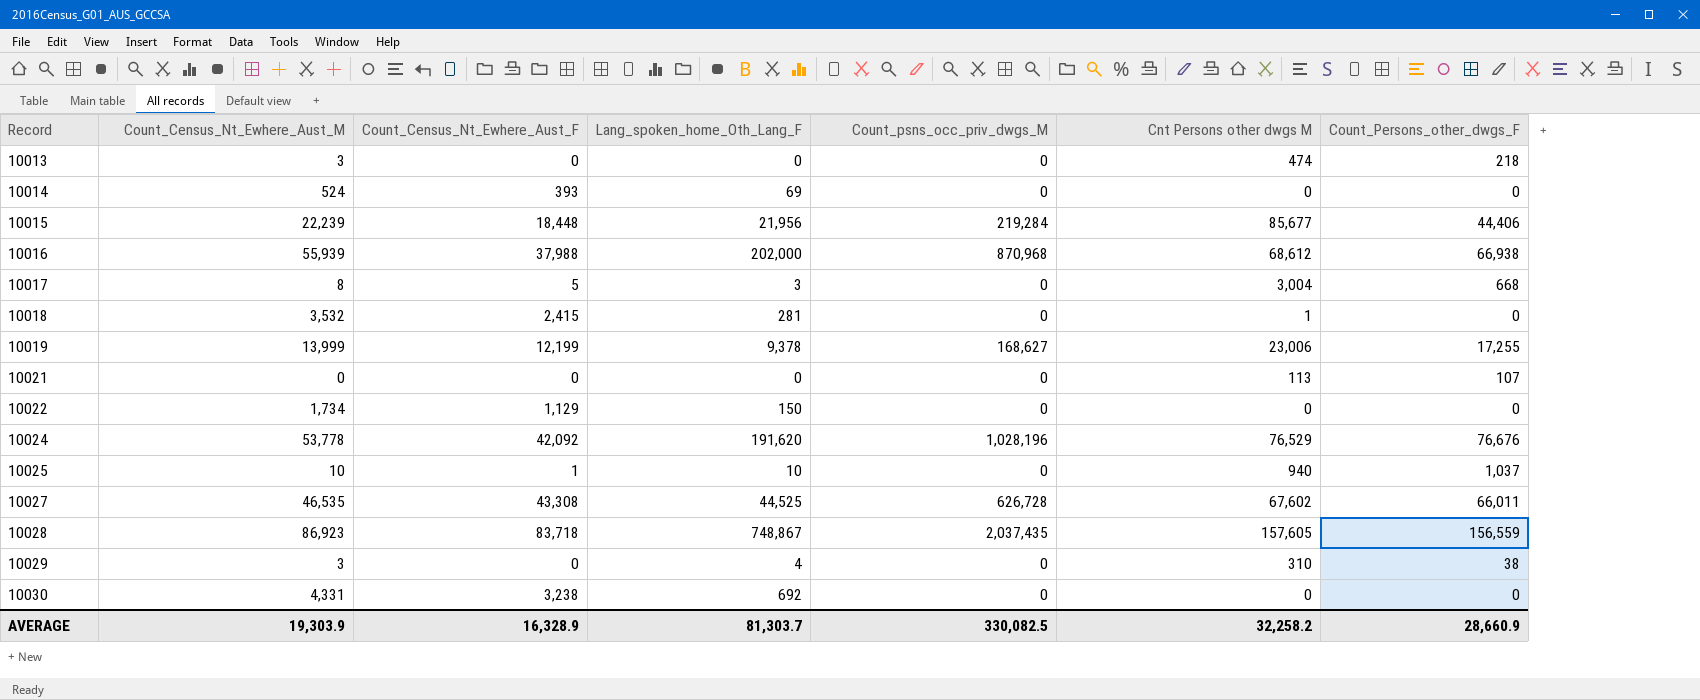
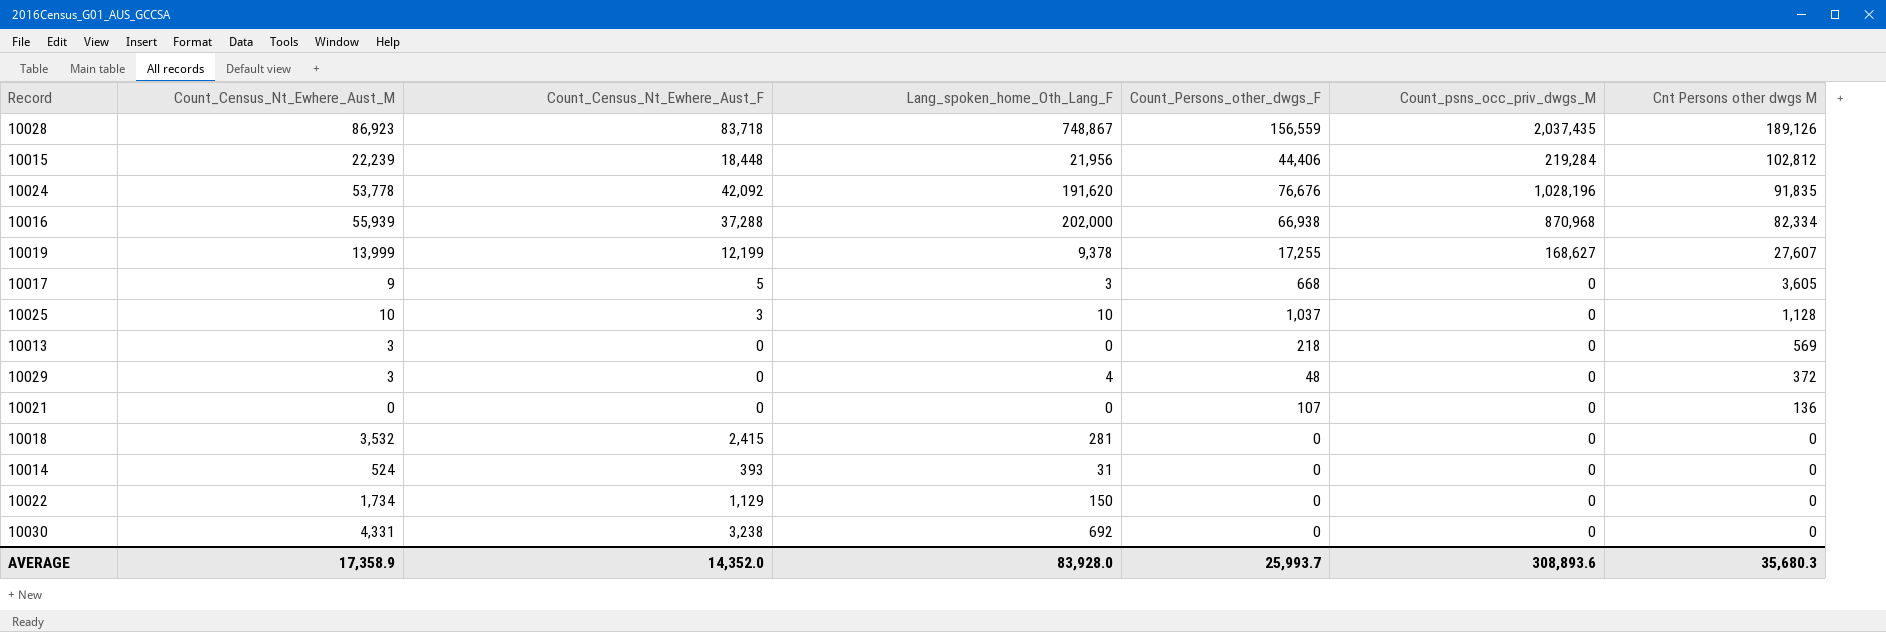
row order: Record ascending -> Cnt Persons other dwgs M descending
column Count_Persons_other_dwgs_F | position: 7 -> 5
row 10027: 46,535 | 43,308 | 44,525 | 626,728 | 67,602 | 66,011 -> none
10028 | Cnt Persons other dwgs M: 157,605 -> 189,126
10015 | Cnt Persons other dwgs M: 85,677 -> 102,812
10024 | Cnt Persons other dwgs M: 76,529 -> 91,835
10016 | Count_Census_Nt_Ewhere_Aust_F: 37,988 -> 37,288
10016 | Cnt Persons other dwgs M: 68,612 -> 82,334
10019 | Cnt Persons other dwgs M: 23,006 -> 27,607
10017 | Count_Census_Nt_Ewhere_Aust_M: 8 -> 9
10017 | Cnt Persons other dwgs M: 3,004 -> 3,605
10025 | Count_Census_Nt_Ewhere_Aust_F: 1 -> 3
10025 | Cnt Persons other dwgs M: 940 -> 1,128
10013 | Cnt Persons other dwgs M: 474 -> 569
10029 | Count_Persons_other_dwgs_F: 38 -> 48
10029 | Cnt Persons other dwgs M: 310 -> 372
10021 | Cnt Persons other dwgs M: 113 -> 136
10018 | Cnt Persons other dwgs M: 1 -> 0
10014 | Lang_spoken_home_Oth_Lang_F: 69 -> 31
AVERAGE | Count_Census_Nt_Ewhere_Aust_M: 19,303.9 -> 17,358.9
AVERAGE | Count_Census_Nt_Ewhere_Aust_F: 16,328.9 -> 14,352.0
AVERAGE | Lang_spoken_home_Oth_Lang_F: 81,303.7 -> 83,928.0
AVERAGE | Count_Persons_other_dwgs_F: 28,660.9 -> 25,993.7
AVERAGE | Count_psns_occ_priv_dwgs_M: 330,082.5 -> 308,893.6
AVERAGE | Cnt Persons other dwgs M: 32,258.2 -> 35,680.3

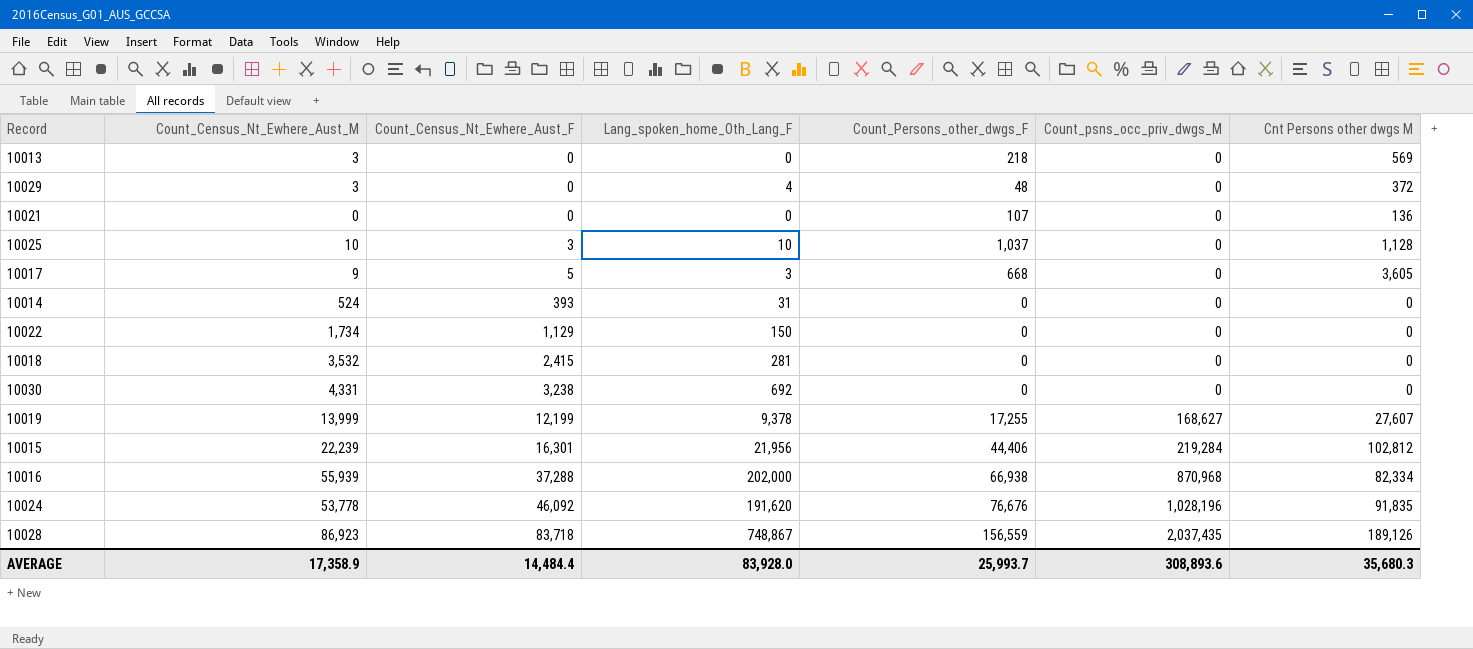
row order: Cnt Persons other dwgs M descending -> Count_Census_Nt_Ewhere_Aust_F ascending
10015 | Count_Census_Nt_Ewhere_Aust_F: 18,448 -> 16,301
10024 | Count_Census_Nt_Ewhere_Aust_F: 42,092 -> 46,092
AVERAGE | Count_Census_Nt_Ewhere_Aust_F: 14,352.0 -> 14,484.4

